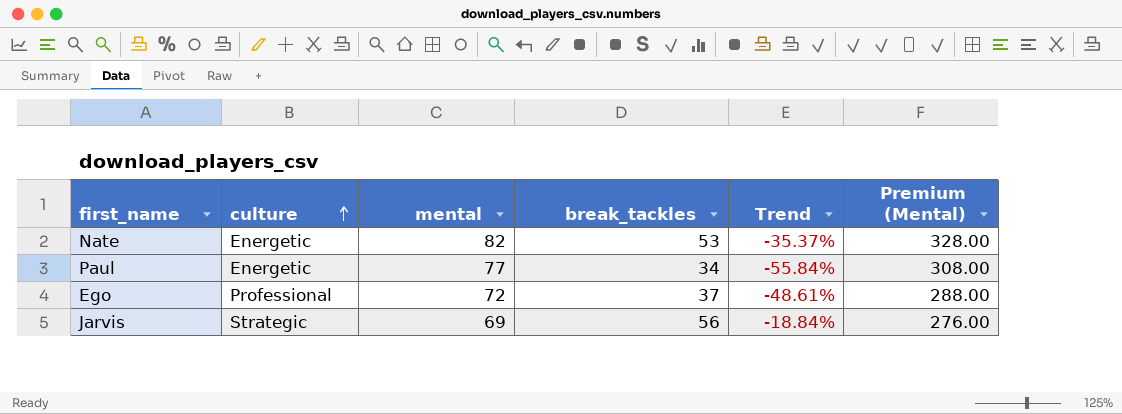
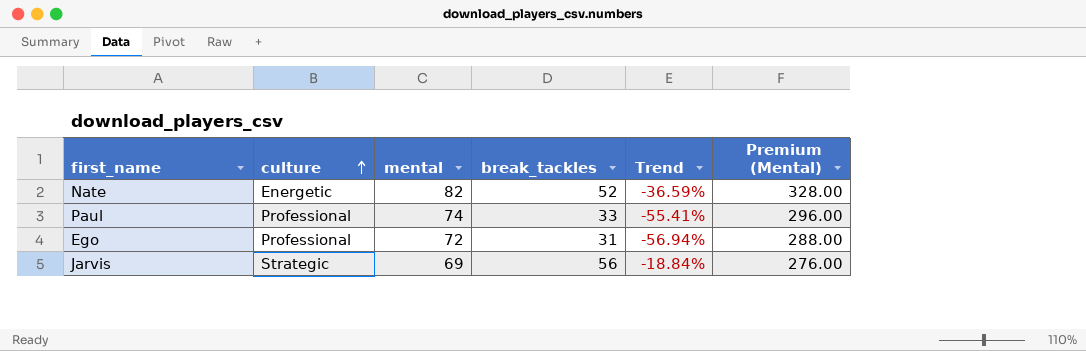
Nate | break_tackles: 53 -> 52
Nate | Trend: -35.37% -> -36.59%
Paul | culture: Energetic -> Professional
Paul | mental: 77 -> 74
Paul | break_tackles: 34 -> 33
Paul | Trend: -55.84% -> -55.41%
Paul | Premium (Mental): 308.00 -> 296.00
Ego | break_tackles: 37 -> 31
Ego | Trend: -48.61% -> -56.94%

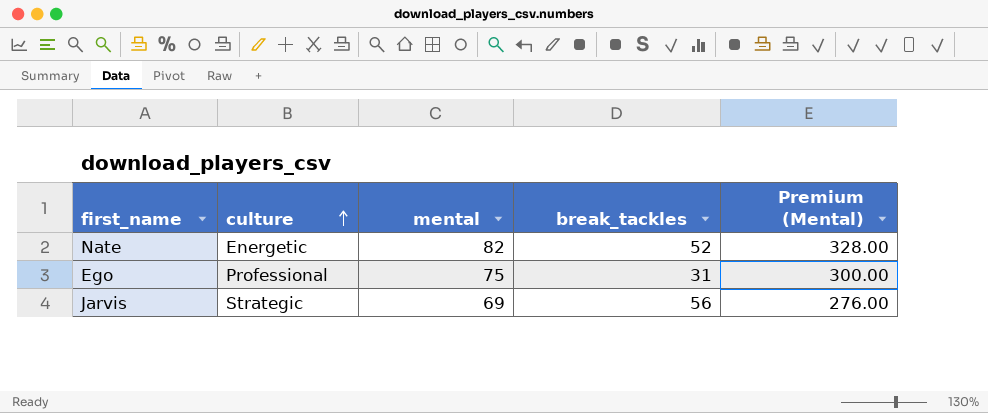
column Trend | formula: ([break_tackles] - [mental]) / [mental] -> none
row Paul: Professional | 74 | 33 | -55.41% | 296.00 -> none
Ego | mental: 72 -> 75
Ego | Premium (Mental): 288.00 -> 300.00

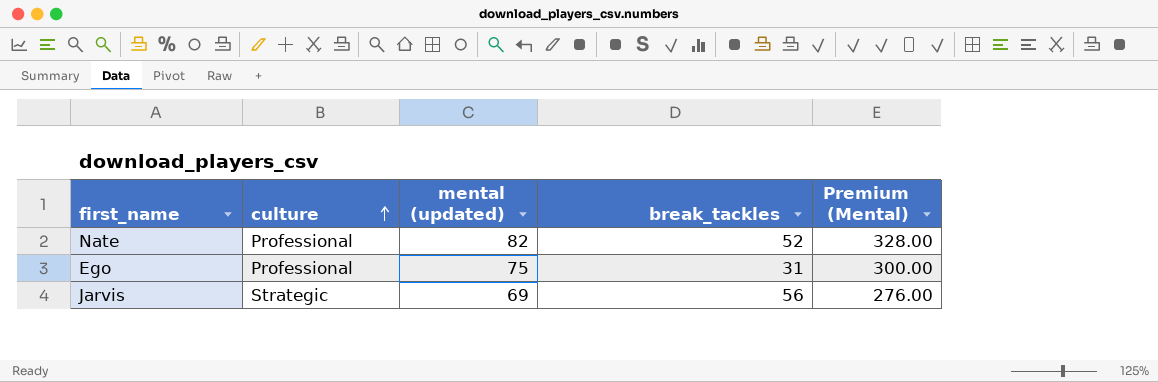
column name: mental -> mental (updated)
Nate | culture: Energetic -> Professional

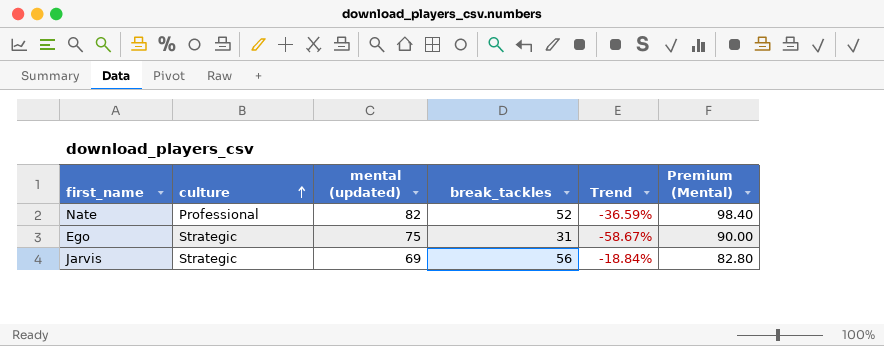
column Trend | formula: none -> ([break_tackles] - [mental (updated)]) / [mental (updated)]
column Premium (Mental) | formula: [mental (updated)] * 4 -> [mental (updated)] * 1.2
Ego | culture: Professional -> Strategic

